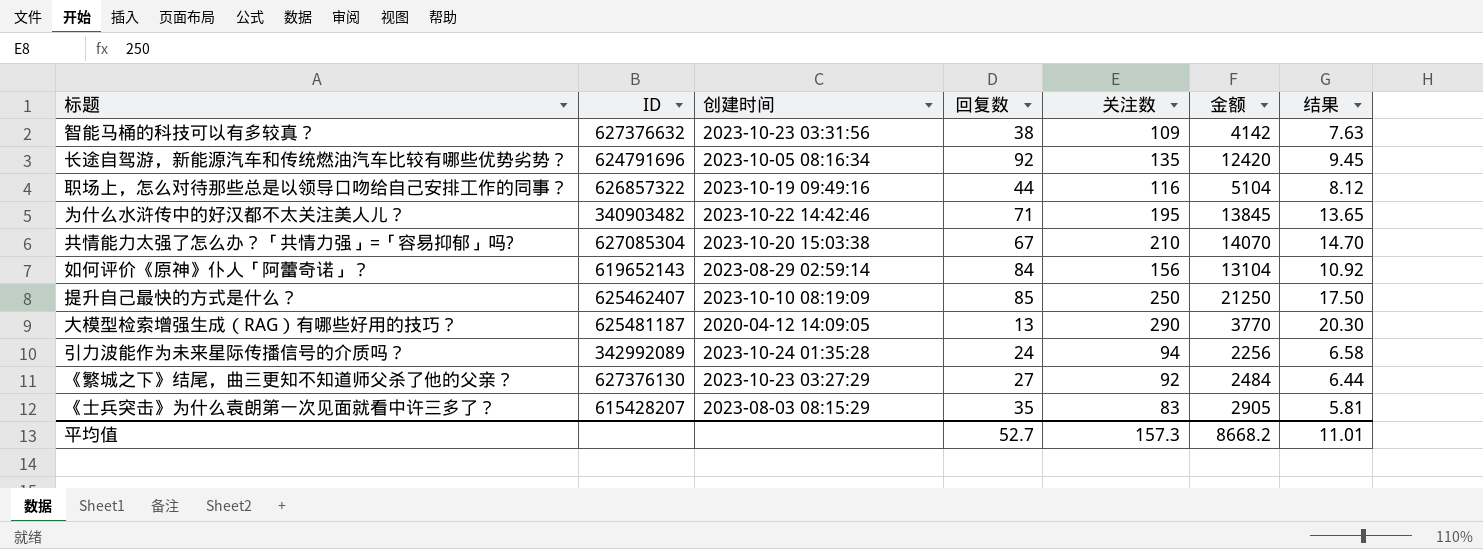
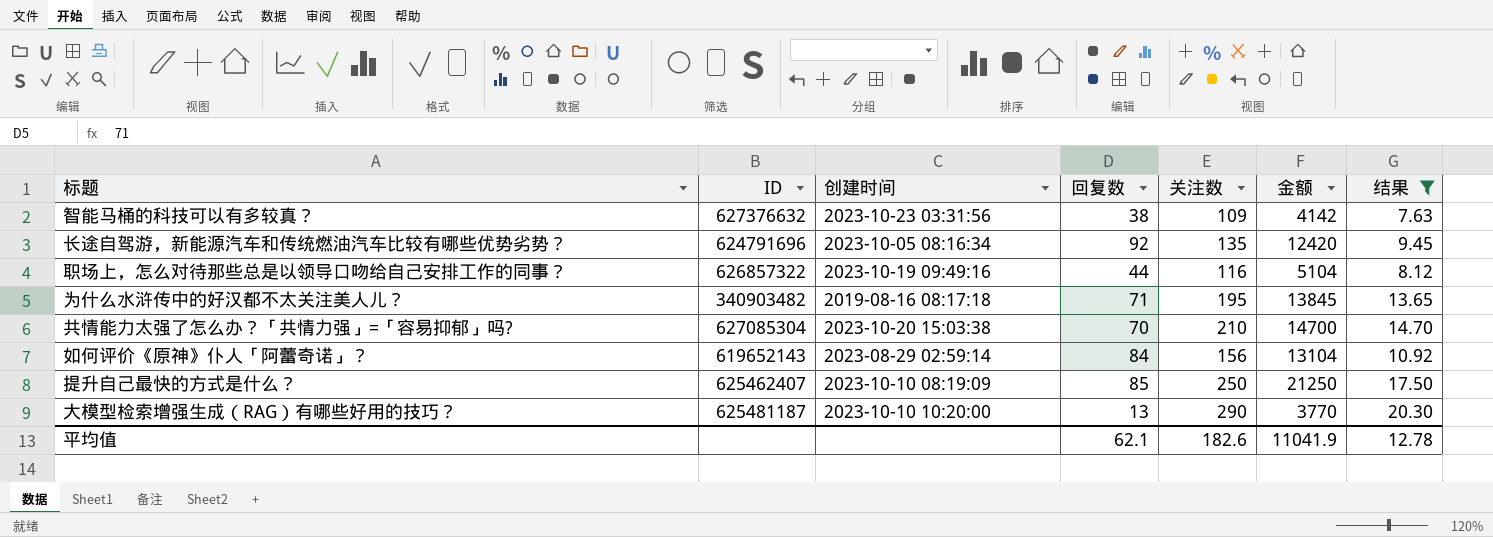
filter: none -> 结果 >= 7.63
为什么水浒传中的好汉都不太关注美人儿？ | 创建时间: 2023-10-22 14:42:46 -> 2019-08-16 08:17:18
共情能力太强了怎么办？「共情力强」=「容易抑郁」吗? | 回复数: 67 -> 70
共情能力太强了怎么办？「共情力强」=「容易抑郁」吗? | 金额: 14070 -> 14700
大模型检索增强生成（RAG）有哪些好用的技巧？ | 创建时间: 2020-04-12 14:09:05 -> 2023-10-10 10:20:00
平均值 | 回复数: 52.7 -> 62.1
平均值 | 关注数: 157.3 -> 182.6
平均值 | 金额: 8668.2 -> 11041.9
平均值 | 结果: 11.01 -> 12.78

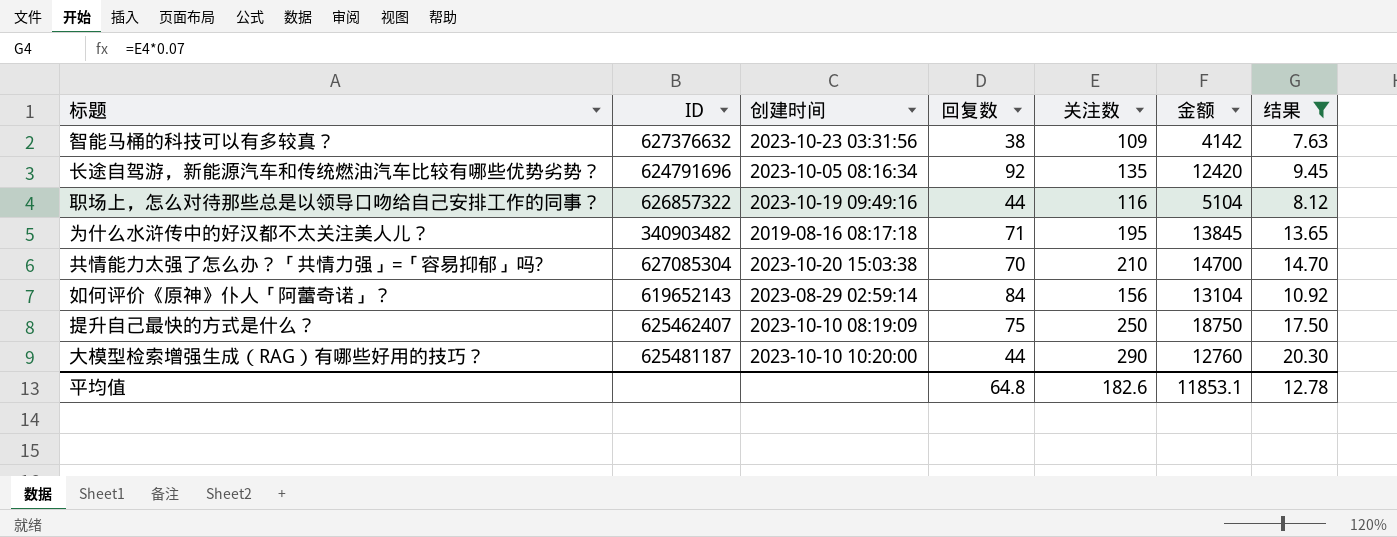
提升自己最快的方式是什么？ | 回复数: 85 -> 75
提升自己最快的方式是什么？ | 金额: 21250 -> 18750
大模型检索增强生成（RAG）有哪些好用的技巧？ | 回复数: 13 -> 44
大模型检索增强生成（RAG）有哪些好用的技巧？ | 金额: 3770 -> 12760
平均值 | 回复数: 62.1 -> 64.8
平均值 | 金额: 11041.9 -> 11853.1

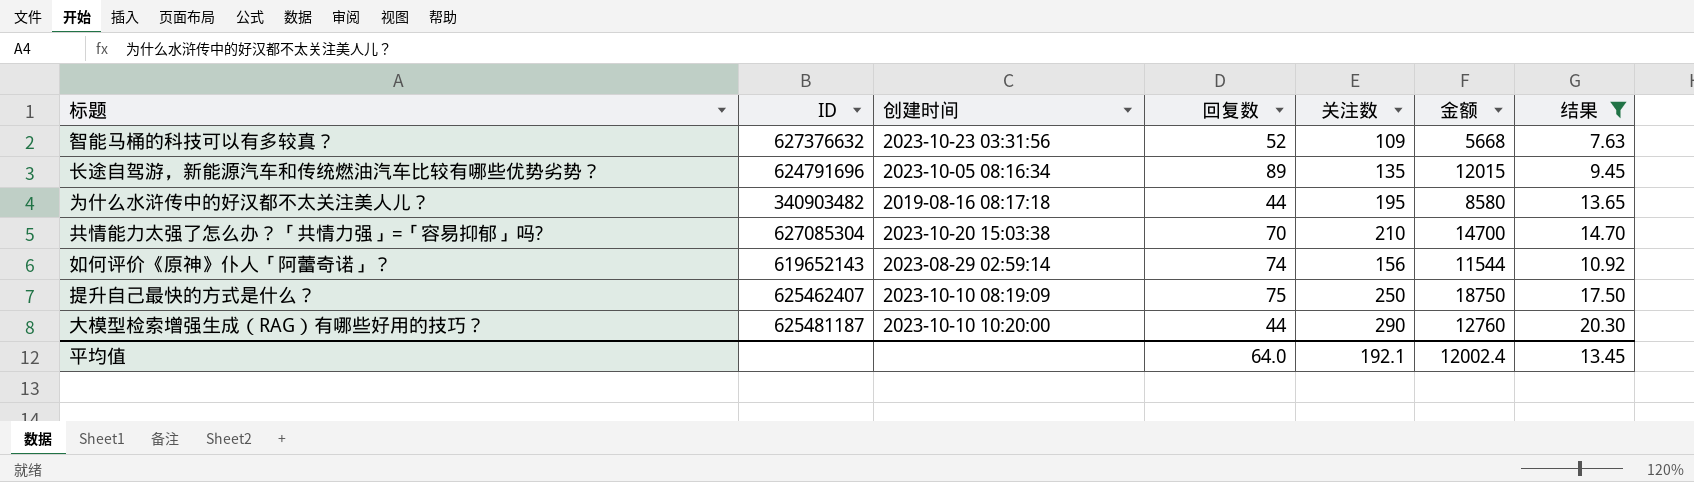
row 职场上，怎么对待那些总是以领导口吻给自己安排工作的同事？: 626857322 | 2023-10-19 09:49:16 | 44 | 116 | 5104 | 8.12 -> none
智能马桶的科技可以有多较真？ | 回复数: 38 -> 52
智能马桶的科技可以有多较真？ | 金额: 4142 -> 5668
长途自驾游，新能源汽车和传统燃油汽车比较有哪些优势劣势？ | 回复数: 92 -> 89
长途自驾游，新能源汽车和传统燃油汽车比较有哪些优势劣势？ | 金额: 12420 -> 12015
为什么水浒传中的好汉都不太关注美人儿？ | 回复数: 71 -> 44
为什么水浒传中的好汉都不太关注美人儿？ | 金额: 13845 -> 8580
如何评价《原神》仆人「阿蕾奇诺」？ | 回复数: 84 -> 74
如何评价《原神》仆人「阿蕾奇诺」？ | 金额: 13104 -> 11544
平均值 | 回复数: 64.8 -> 64.0
平均值 | 关注数: 182.6 -> 192.1
平均值 | 金额: 11853.1 -> 12002.4
平均值 | 结果: 12.78 -> 13.45

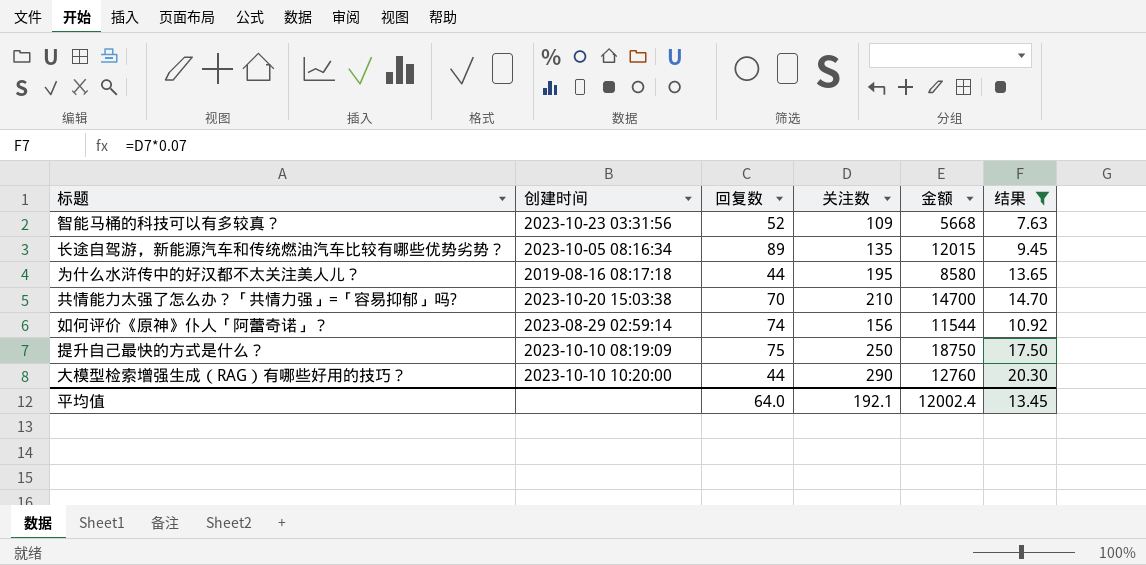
column ID | position: 2 -> none

